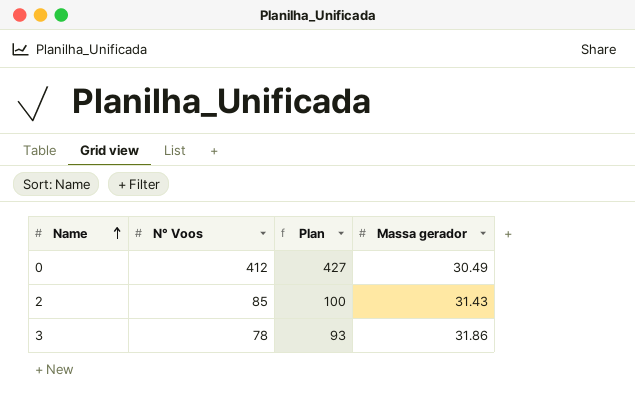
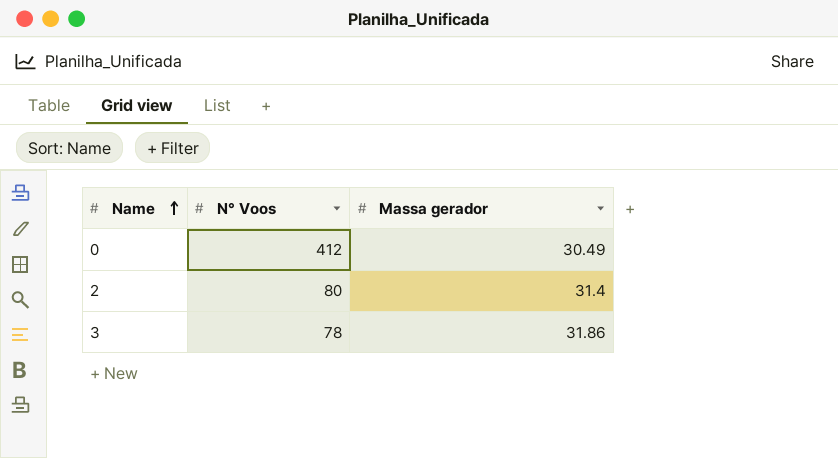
column Plan | formula: [N° Voos] + 15 -> none
2 | N° Voos: 85 -> 80
2 | Massa gerador: 31.43 -> 31.4

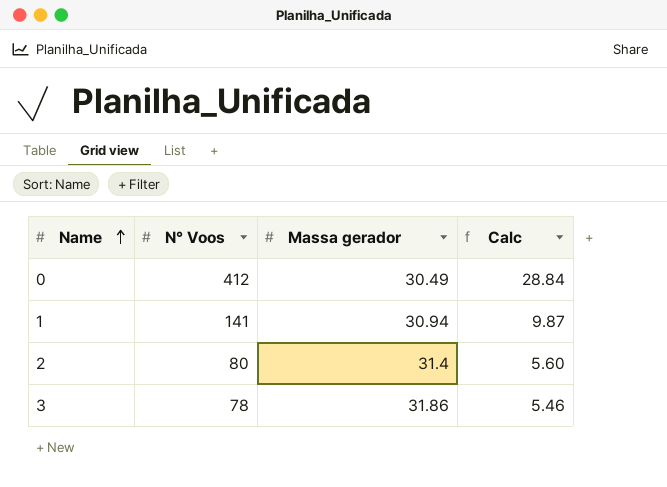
column Calc | formula: none -> [N° Voos] * 0.07
row 1: none -> 141 | 30.94 | 9.87

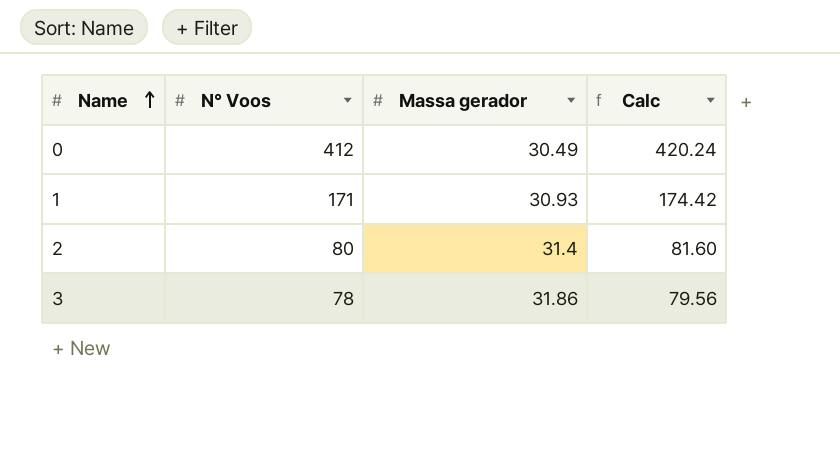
column Calc | formula: [N° Voos] * 0.07 -> [N° Voos] * 1.02
1 | N° Voos: 141 -> 171
1 | Massa gerador: 30.94 -> 30.93

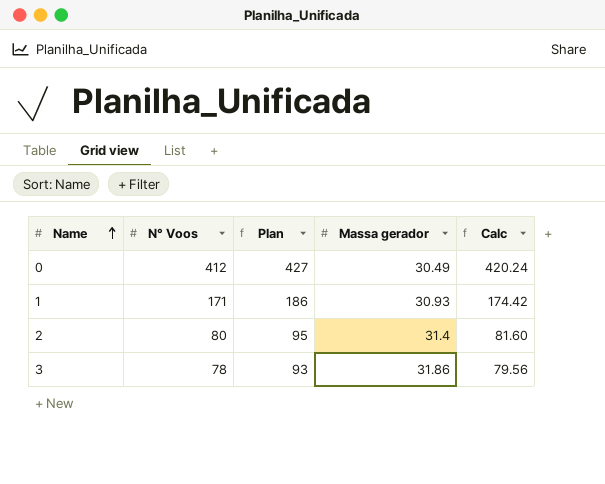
column Plan | formula: none -> [N° Voos] + 15

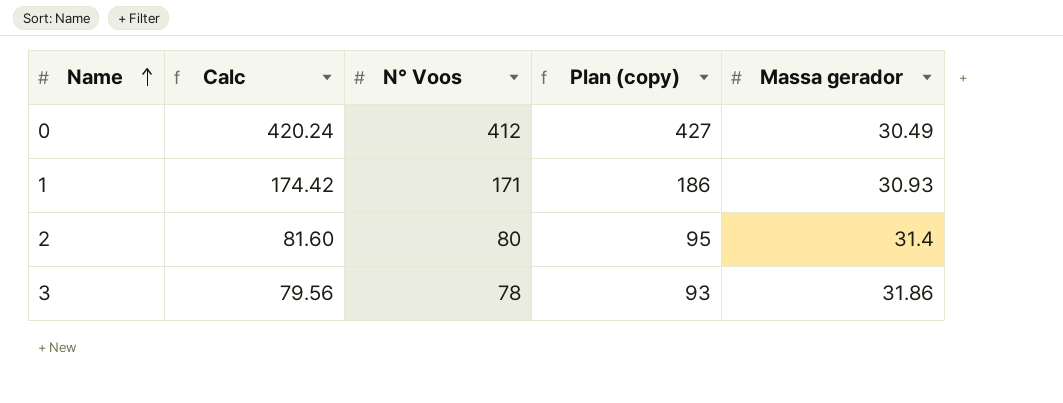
column Calc | position: 5 -> 2
column name: Plan -> Plan (copy)

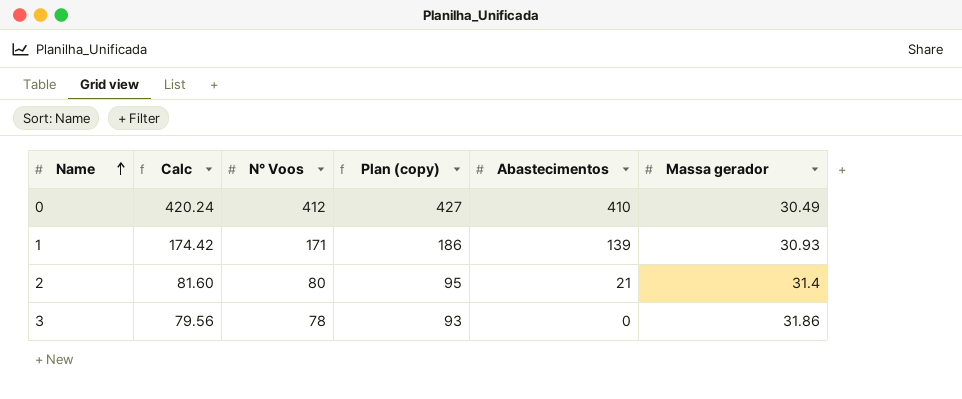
column Abastecimentos | position: none -> 5

